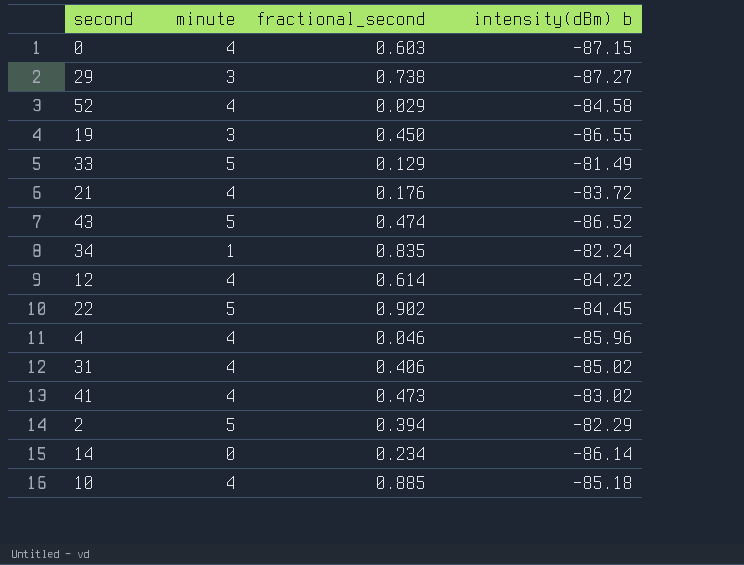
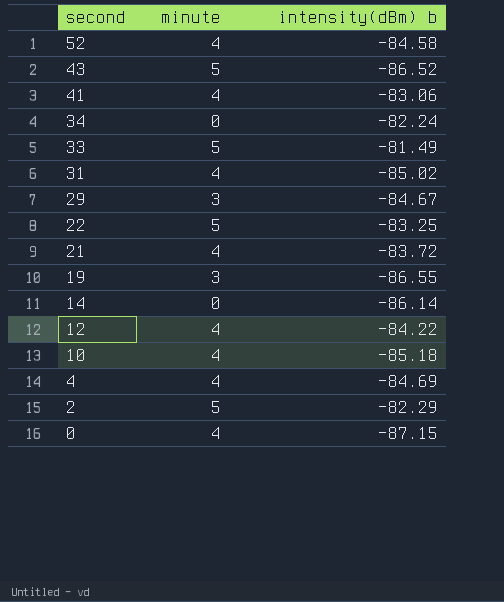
row order: none -> second descending
column fractional_second | position: 3 -> none
41 | intensity(dBm) b: -83.02 -> -83.06
34 | minute: 1 -> 0
29 | intensity(dBm) b: -87.27 -> -84.67
22 | intensity(dBm) b: -84.45 -> -83.25
4 | intensity(dBm) b: -85.96 -> -84.69

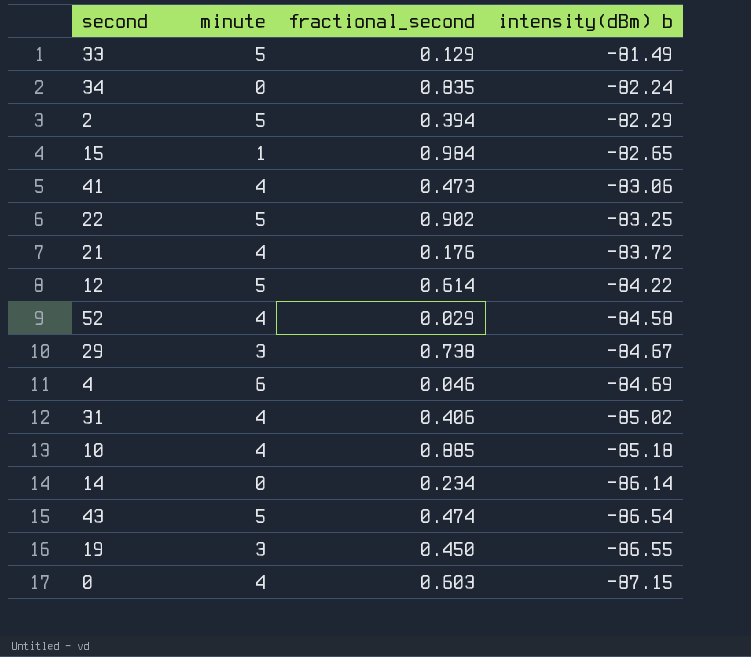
row order: second descending -> intensity(dBm) b descending
column fractional_second | position: none -> 3
row 15: none -> 1 | 0.984 | -82.65
12 | minute: 4 -> 5
4 | minute: 4 -> 6
43 | intensity(dBm) b: -86.52 -> -86.54

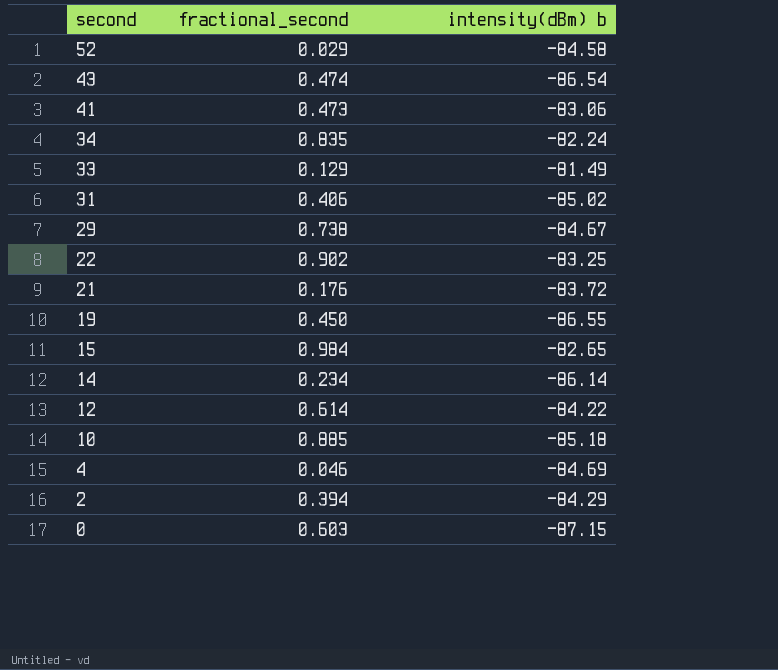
row order: intensity(dBm) b descending -> second descending
column minute | position: 2 -> none
2 | intensity(dBm) b: -82.29 -> -84.29

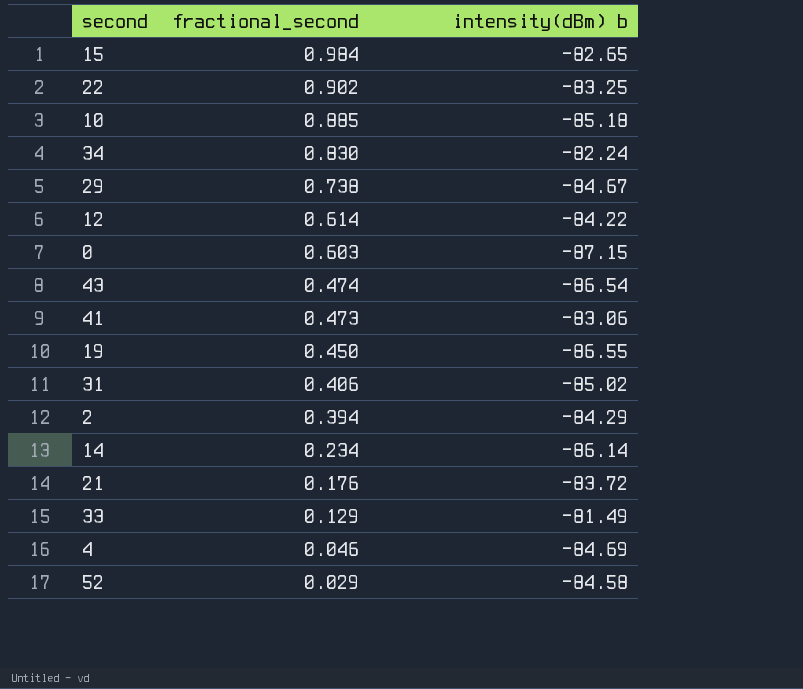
row order: second descending -> fractional_second descending
34 | fractional_second: 0.835 -> 0.830

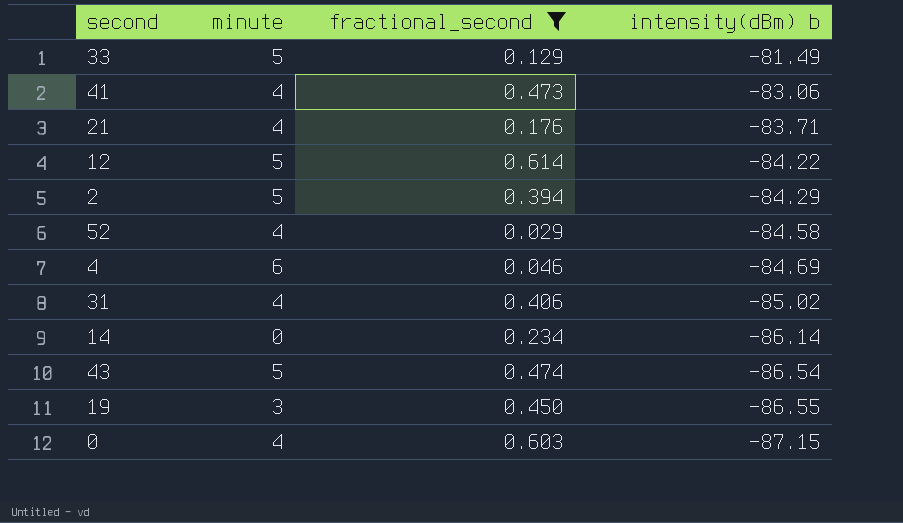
filter: none -> fractional_second <= 0.614
row order: fractional_second descending -> intensity(dBm) b descending
column minute | position: none -> 2
21 | intensity(dBm) b: -83.72 -> -83.71

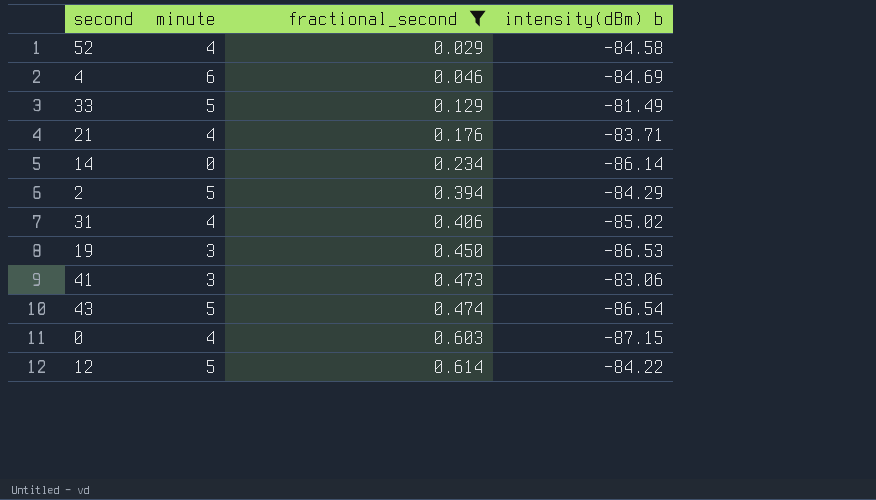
row order: intensity(dBm) b descending -> fractional_second ascending
19 | intensity(dBm) b: -86.55 -> -86.53
41 | minute: 4 -> 3

